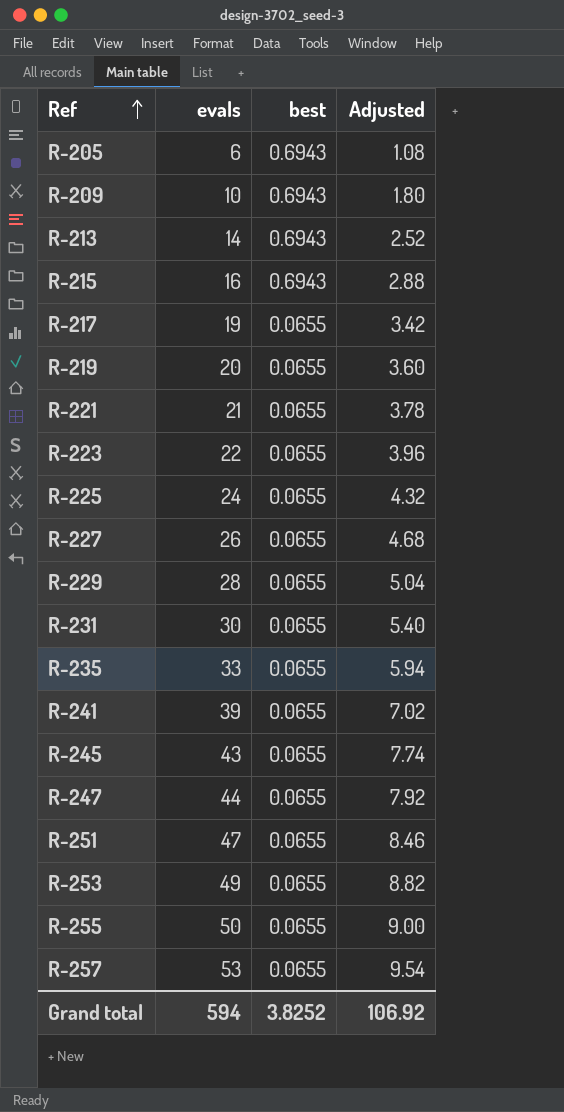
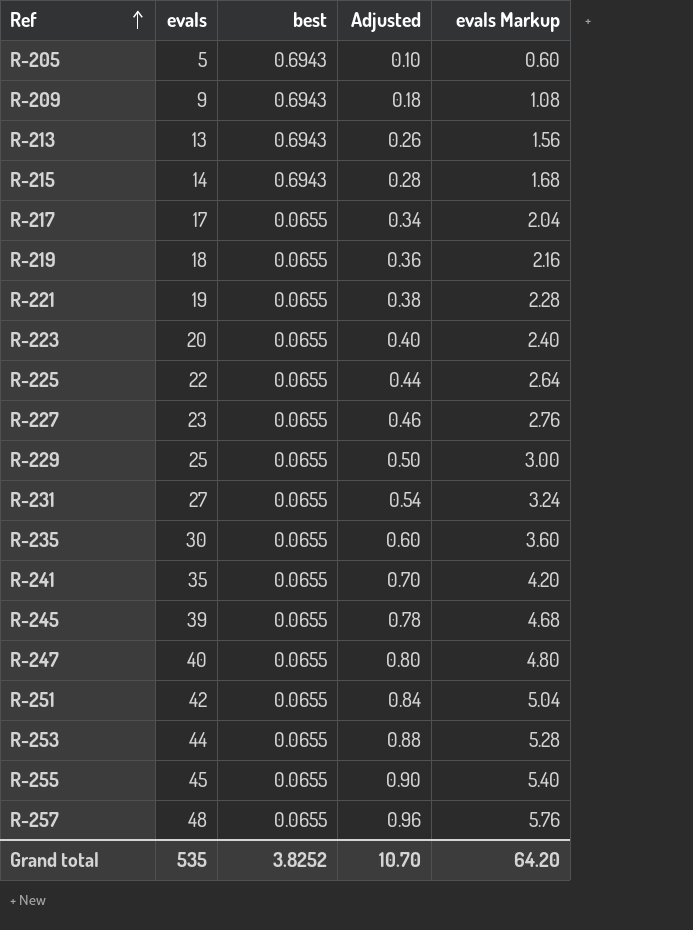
column Adjusted | formula: [evals] * 0.18 -> [evals] * 0.02
column evals Markup | formula: none -> [evals] * 0.12
R-205 | evals: 6 -> 5
R-209 | evals: 10 -> 9
R-213 | evals: 14 -> 13
R-215 | evals: 16 -> 14
R-217 | evals: 19 -> 17
R-219 | evals: 20 -> 18
R-221 | evals: 21 -> 19
R-223 | evals: 22 -> 20
R-225 | evals: 24 -> 22
R-227 | evals: 26 -> 23
R-229 | evals: 28 -> 25
R-231 | evals: 30 -> 27
R-235 | evals: 33 -> 30
R-241 | evals: 39 -> 35
R-245 | evals: 43 -> 39
R-247 | evals: 44 -> 40
R-251 | evals: 47 -> 42
R-253 | evals: 49 -> 44
R-255 | evals: 50 -> 45
R-257 | evals: 53 -> 48
Grand total | evals: 594 -> 535
Grand total | Adjusted: 106.92 -> 10.70

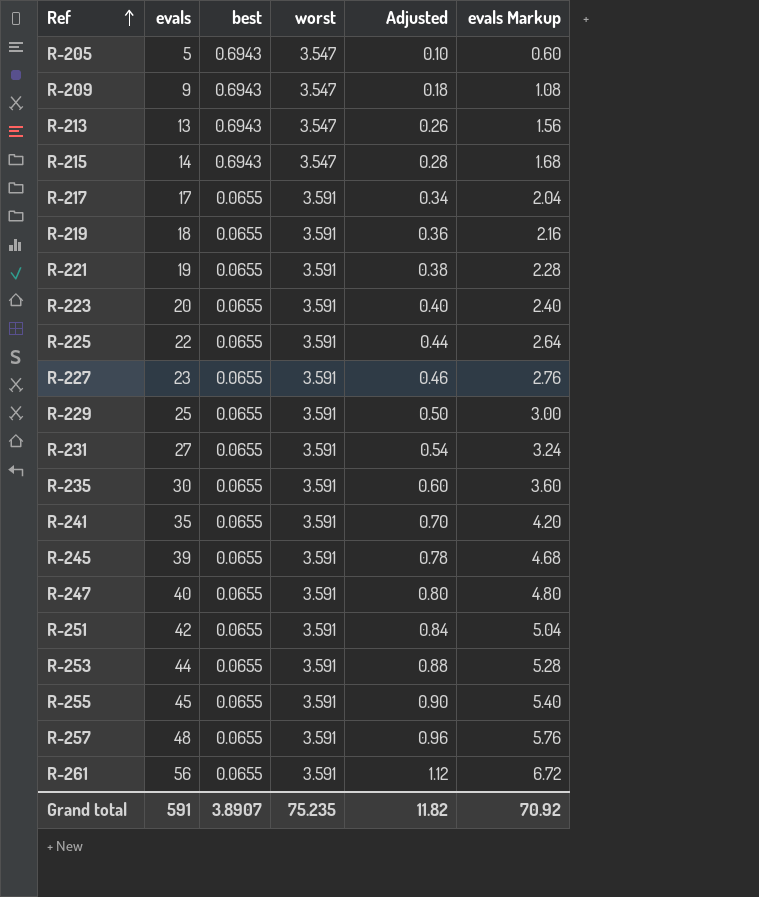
column worst | position: none -> 4
row R-261: none -> 56 | 0.0655 | 3.591 | 1.12 | 6.72
Grand total | evals: 535 -> 591
Grand total | best: 3.8252 -> 3.8907
Grand total | Adjusted: 10.70 -> 11.82
Grand total | evals Markup: 64.20 -> 70.92

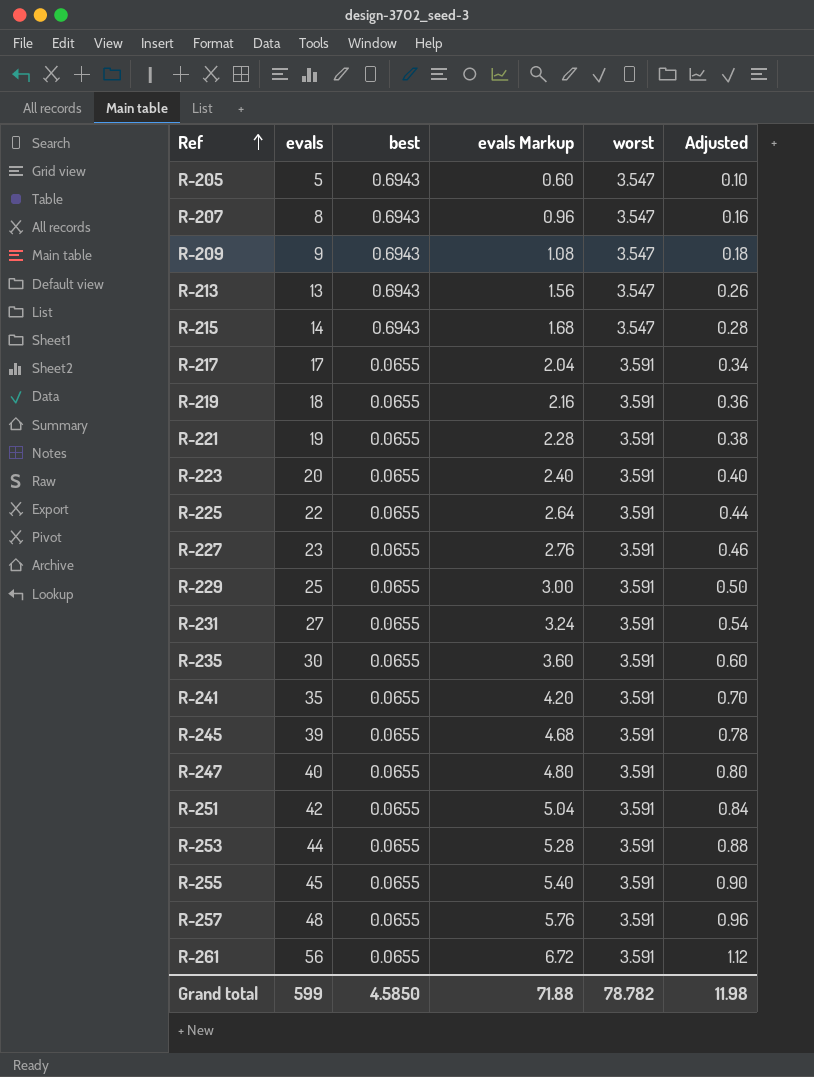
column evals Markup | position: 6 -> 4
row R-207: none -> 8 | 0.6943 | 0.96 | 3.547 | 0.16
Grand total | evals: 591 -> 599
Grand total | best: 3.8907 -> 4.5850
Grand total | evals Markup: 70.92 -> 71.88
Grand total | worst: 75.235 -> 78.782
Grand total | Adjusted: 11.82 -> 11.98

